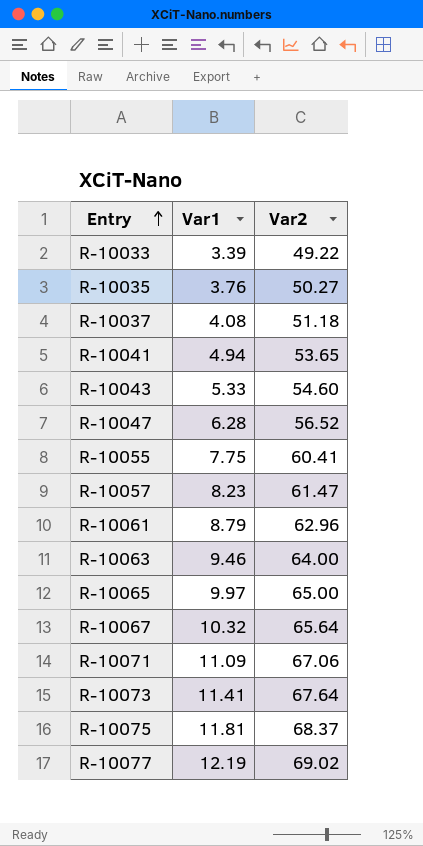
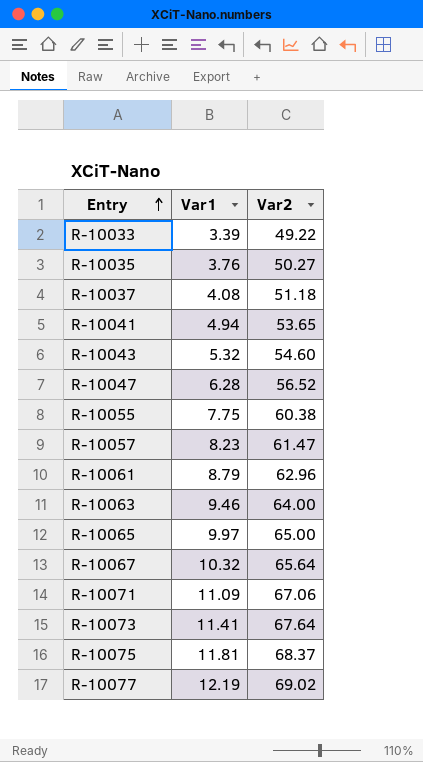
R-10043 | Var1: 5.33 -> 5.32
R-10055 | Var2: 60.41 -> 60.38

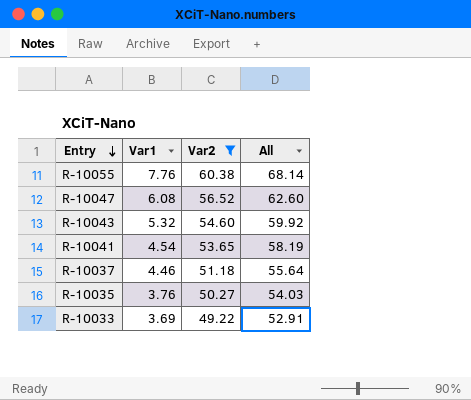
filter: none -> Var2 <= 60.38
row order: Entry ascending -> Entry descending
column All | formula: none -> [Var1] + [Var2]
R-10055 | Var1: 7.75 -> 7.76
R-10047 | Var1: 6.28 -> 6.08
R-10041 | Var1: 4.94 -> 4.54
R-10037 | Var1: 4.08 -> 4.46
R-10033 | Var1: 3.39 -> 3.69

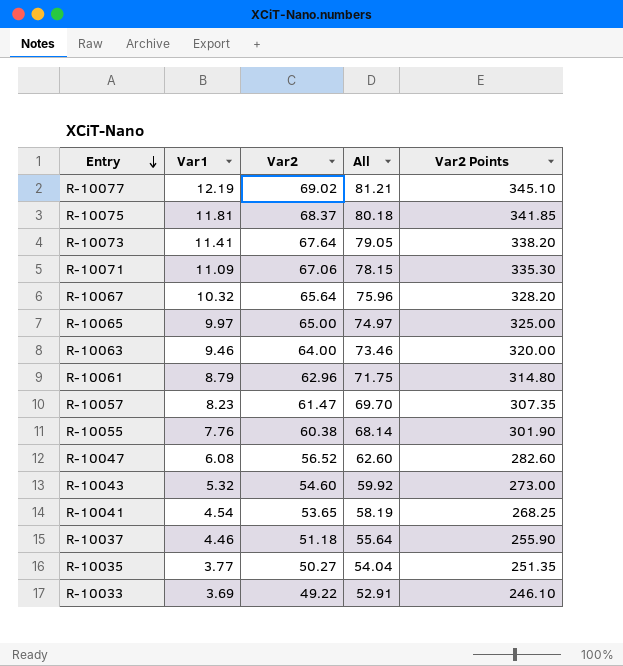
filter: Var2 <= 60.38 -> none
column Var2 Points | formula: none -> [Var2] * 5
R-10035 | Var1: 3.76 -> 3.77
R-10035 | All: 54.03 -> 54.04

